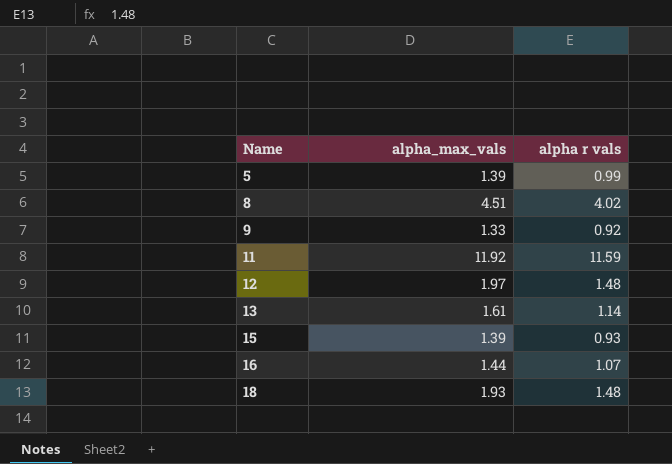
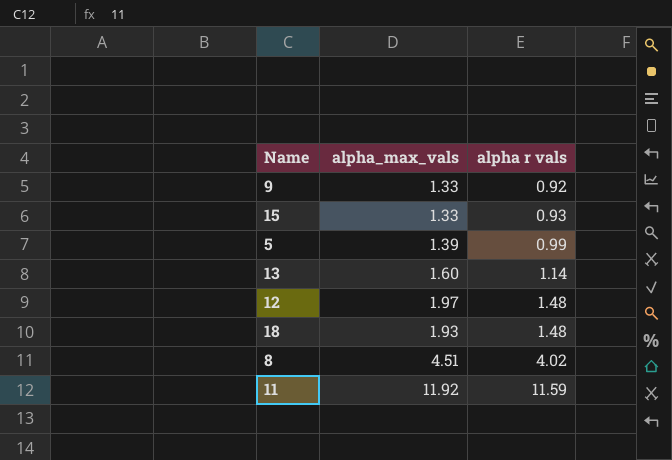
row order: Name ascending -> alpha r vals ascending
row 16: 1.44 | 1.07 -> none
15 | alpha_max_vals: 1.39 -> 1.33
13 | alpha_max_vals: 1.61 -> 1.60

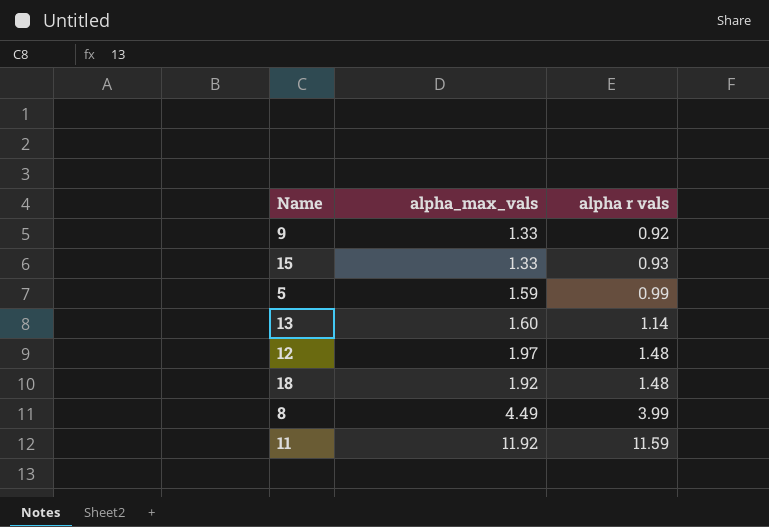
5 | alpha_max_vals: 1.39 -> 1.59
18 | alpha_max_vals: 1.93 -> 1.92
8 | alpha_max_vals: 4.51 -> 4.49
8 | alpha r vals: 4.02 -> 3.99

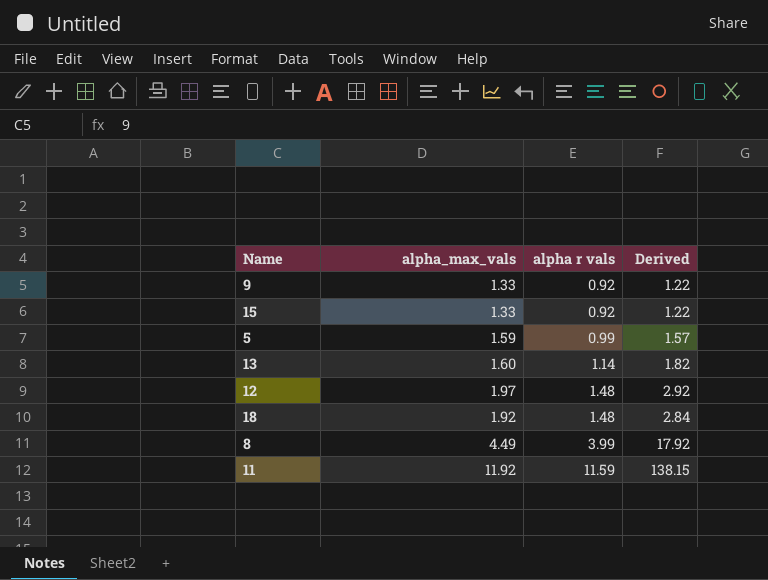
column Derived | formula: none -> [alpha_max_vals] * [alpha r vals]
15 | alpha r vals: 0.93 -> 0.92

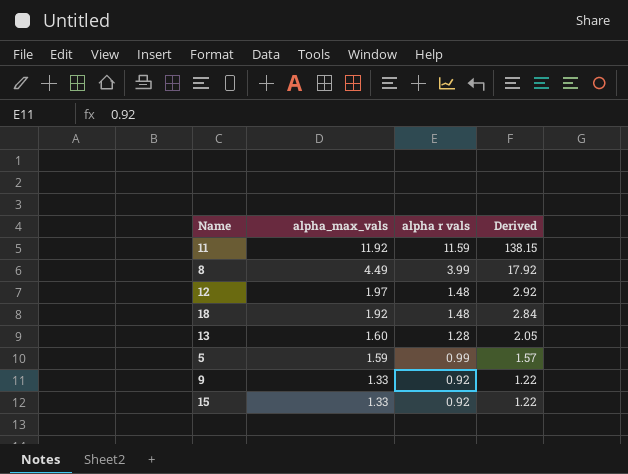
row order: alpha r vals ascending -> alpha_max_vals descending
13 | alpha r vals: 1.14 -> 1.28
13 | Derived: 1.82 -> 2.05

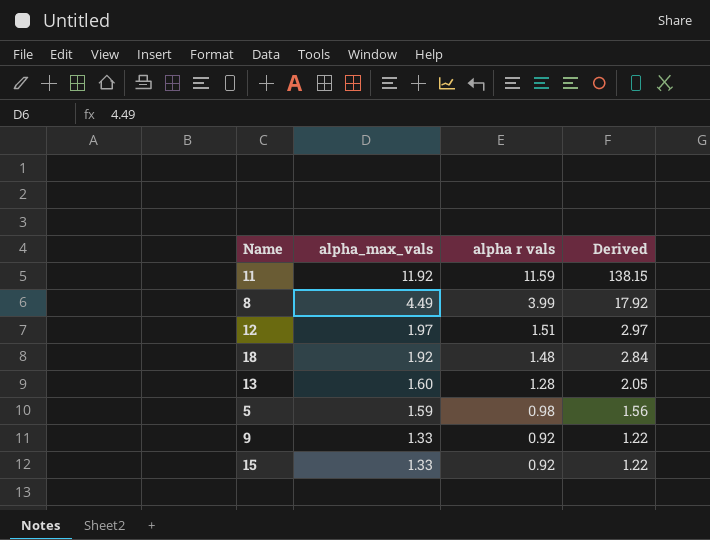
12 | alpha r vals: 1.48 -> 1.51
12 | Derived: 2.92 -> 2.97
5 | alpha r vals: 0.99 -> 0.98
5 | Derived: 1.57 -> 1.56

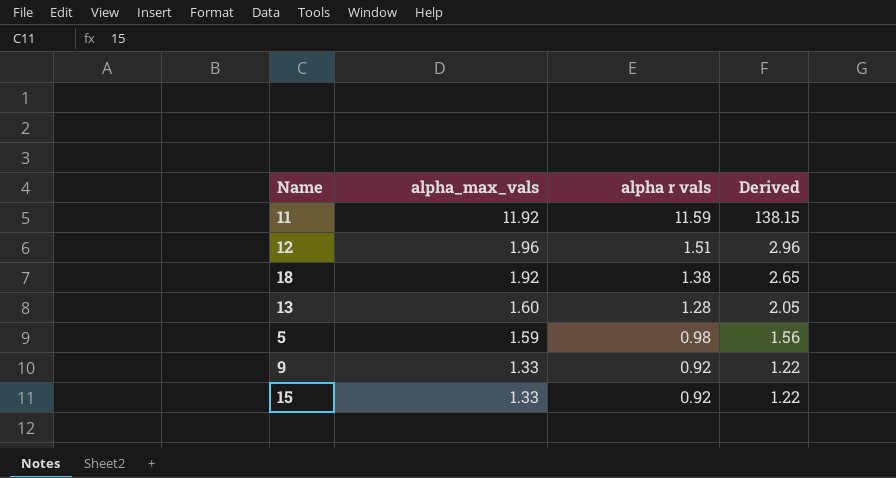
row 8: 4.49 | 3.99 | 17.92 -> none
12 | alpha_max_vals: 1.97 -> 1.96
12 | Derived: 2.97 -> 2.96
18 | alpha r vals: 1.48 -> 1.38
18 | Derived: 2.84 -> 2.65

